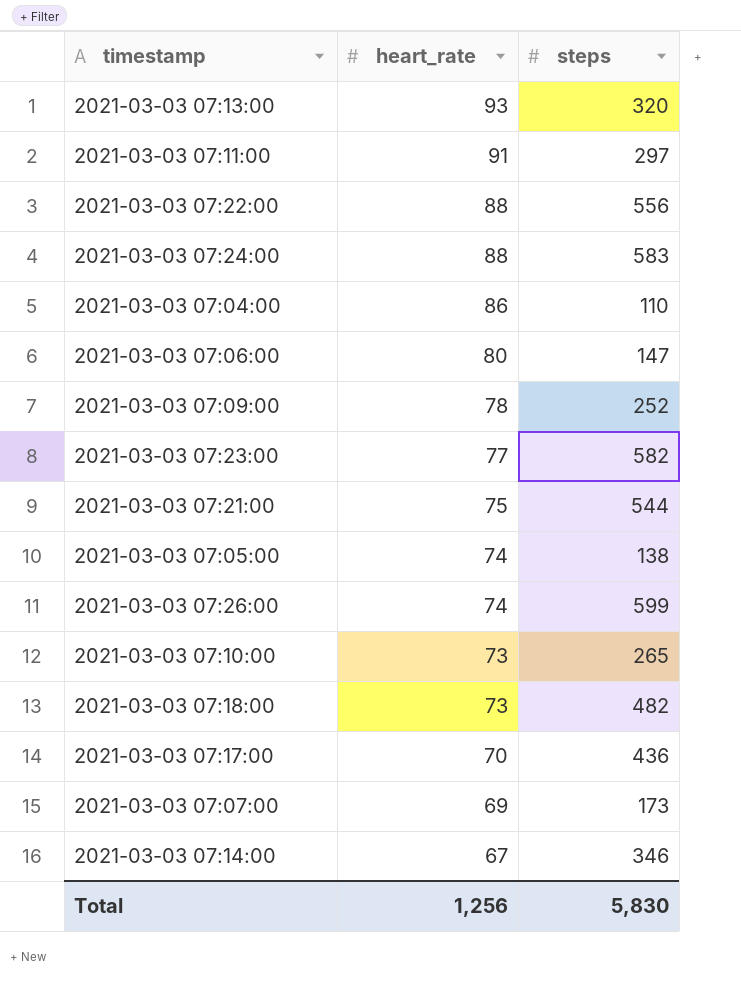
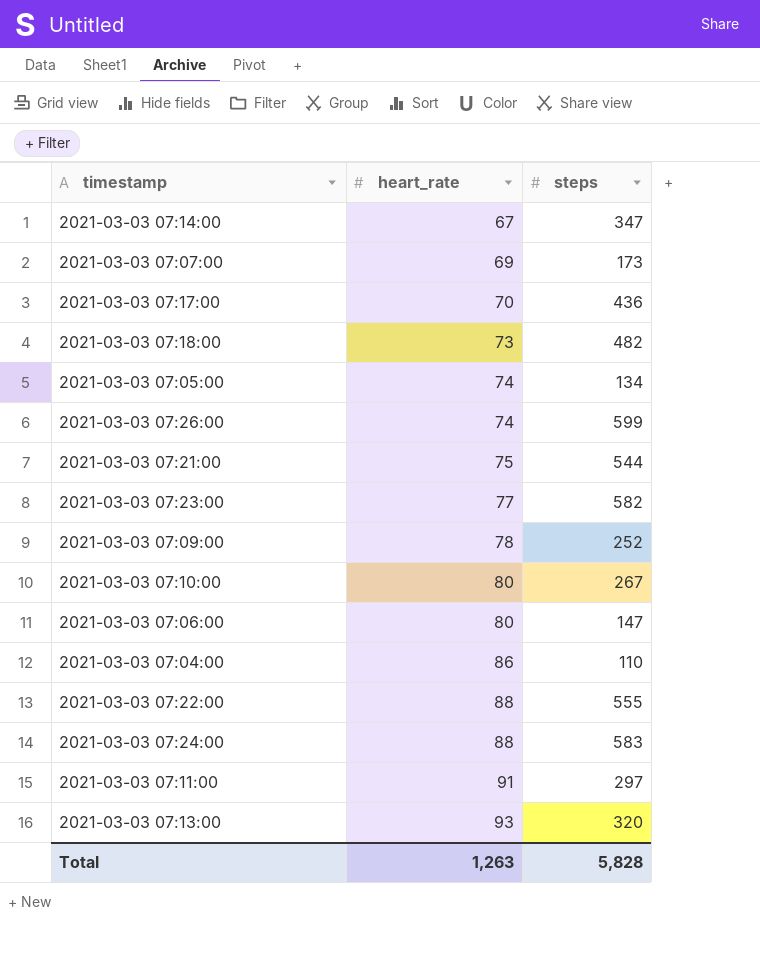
row order: heart_rate descending -> heart_rate ascending
2021-03-03 07:14:00 | steps: 346 -> 347
2021-03-03 07:05:00 | steps: 138 -> 134
2021-03-03 07:10:00 | heart_rate: 73 -> 80
2021-03-03 07:10:00 | steps: 265 -> 267
2021-03-03 07:22:00 | steps: 556 -> 555
Total | heart_rate: 1,256 -> 1,263
Total | steps: 5,830 -> 5,828

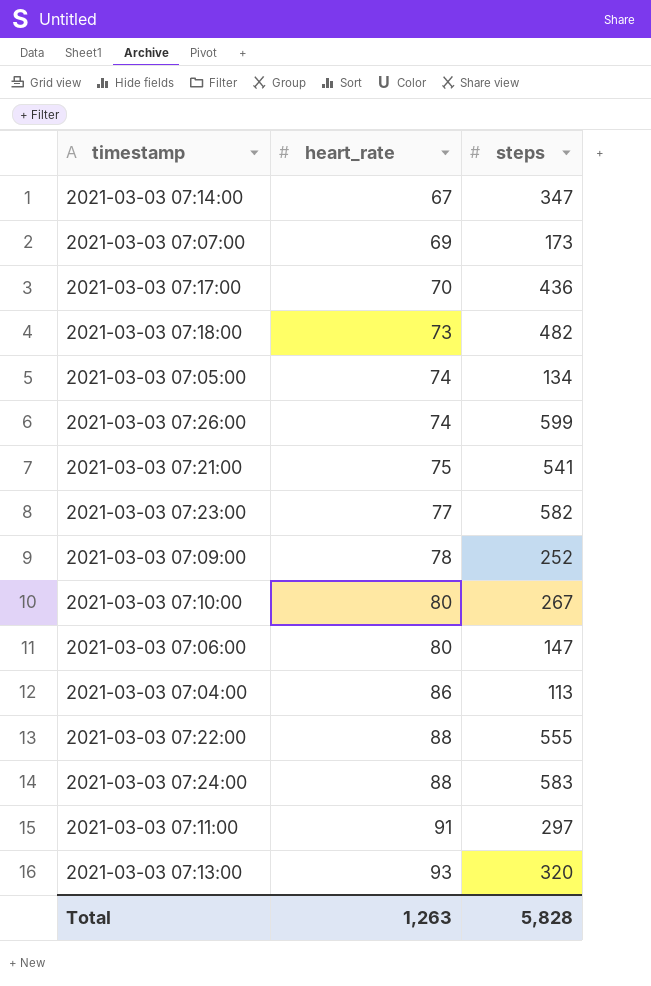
2021-03-03 07:21:00 | steps: 544 -> 541
2021-03-03 07:04:00 | steps: 110 -> 113

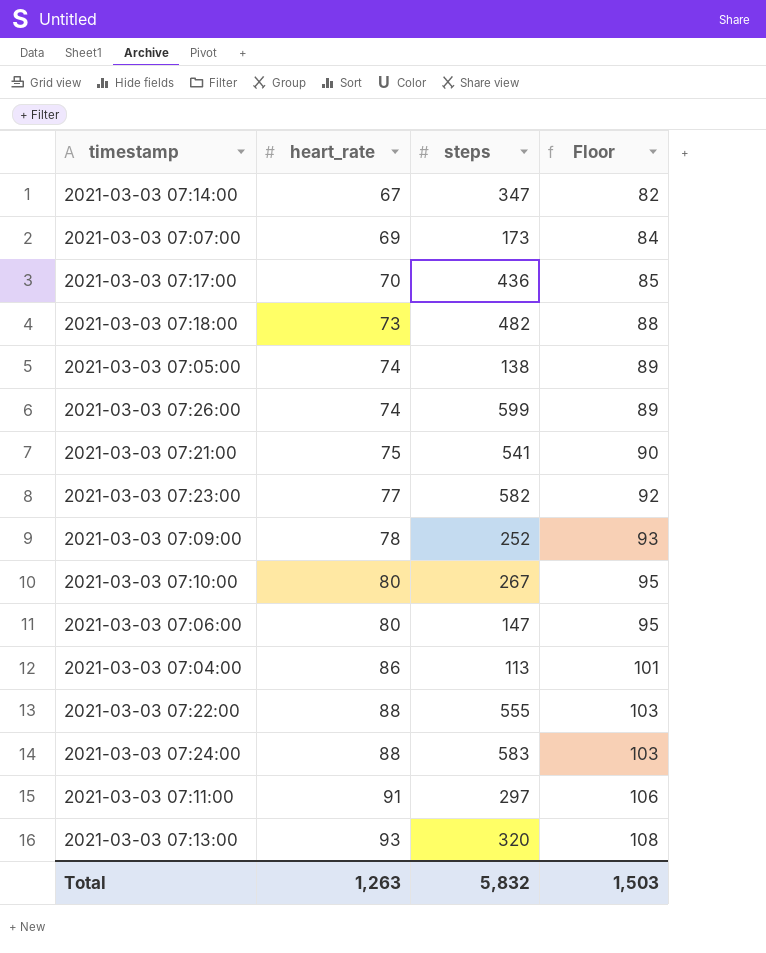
column Floor | formula: none -> [heart_rate] + 15
2021-03-03 07:05:00 | steps: 134 -> 138
Total | steps: 5,828 -> 5,832

